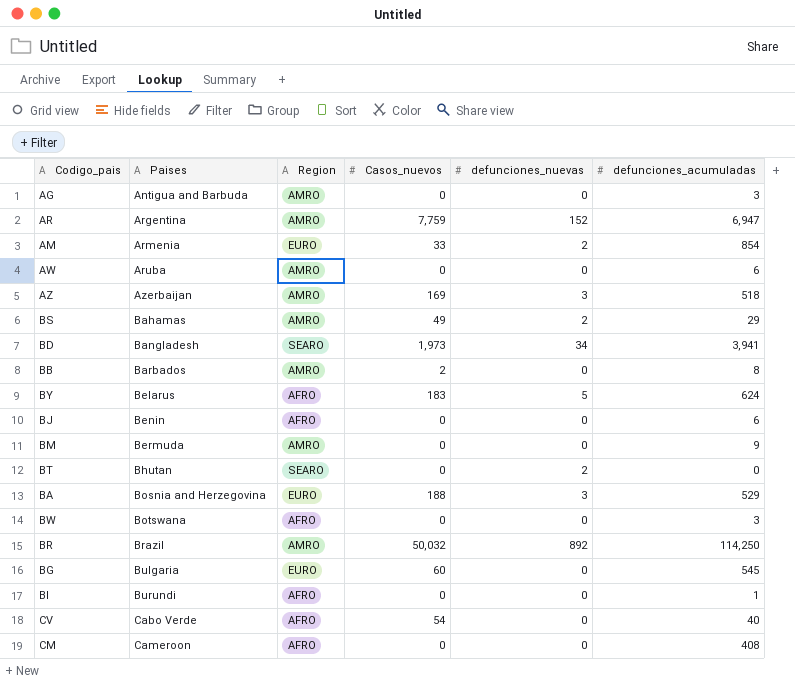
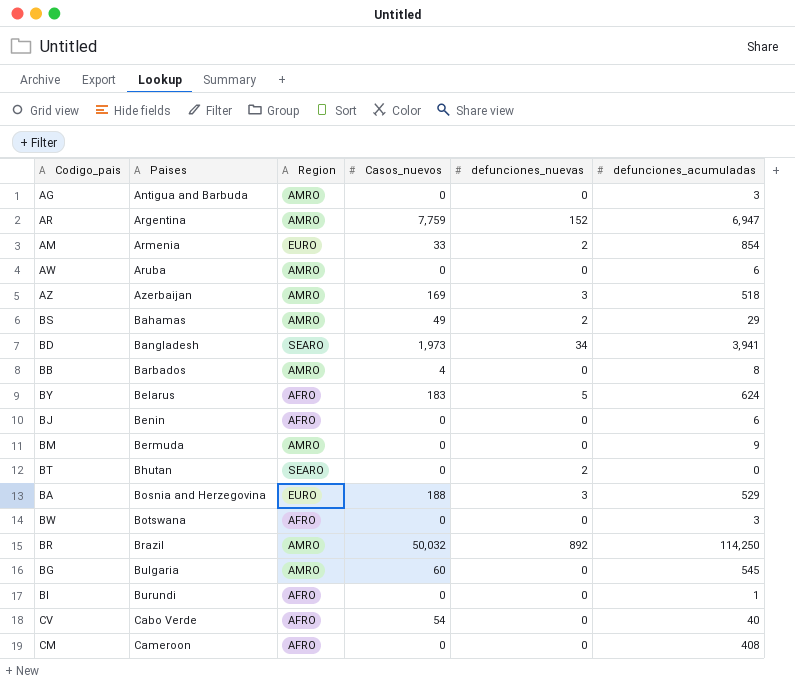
BB | Casos_nuevos: 2 -> 4
BG | Region: EURO -> AMRO

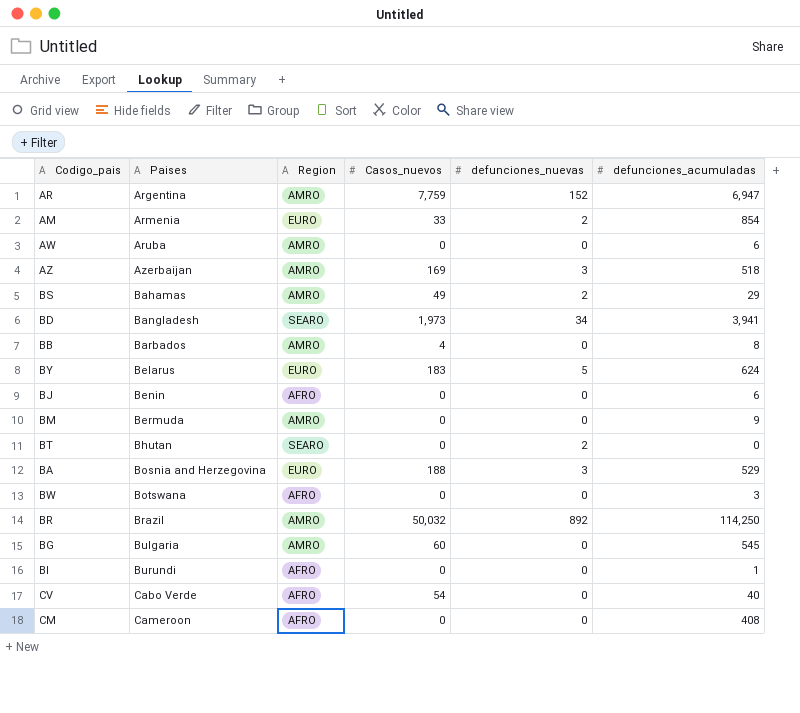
row AG: Antigua and Barbuda | AMRO | 0 | 0 | 3 -> none
BY | Region: AFRO -> EURO

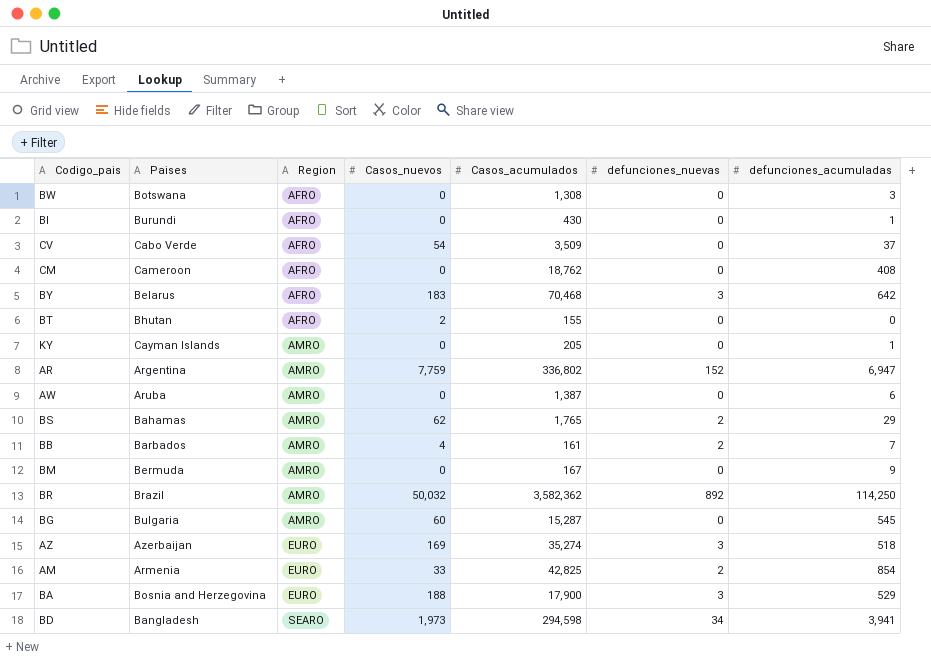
row order: Paises ascending -> Region ascending
column Casos_acumulados | position: none -> 5
row BJ: Benin | AFRO | 0 | 0 | 6 -> none
CV | defunciones_acumuladas: 40 -> 37
BY | Region: EURO -> AFRO
BY | defunciones_nuevas: 5 -> 3
BY | defunciones_acumuladas: 624 -> 642
BT | Region: SEARO -> AFRO
BT | Casos_nuevos: 0 -> 2
BT | defunciones_nuevas: 2 -> 0
row KY: none -> Cayman Islands | AMRO | 0 | 205 | 0 | 1
BS | Casos_nuevos: 49 -> 62
BB | defunciones_nuevas: 0 -> 2
BB | defunciones_acumuladas: 8 -> 7
AZ | Region: AMRO -> EURO

